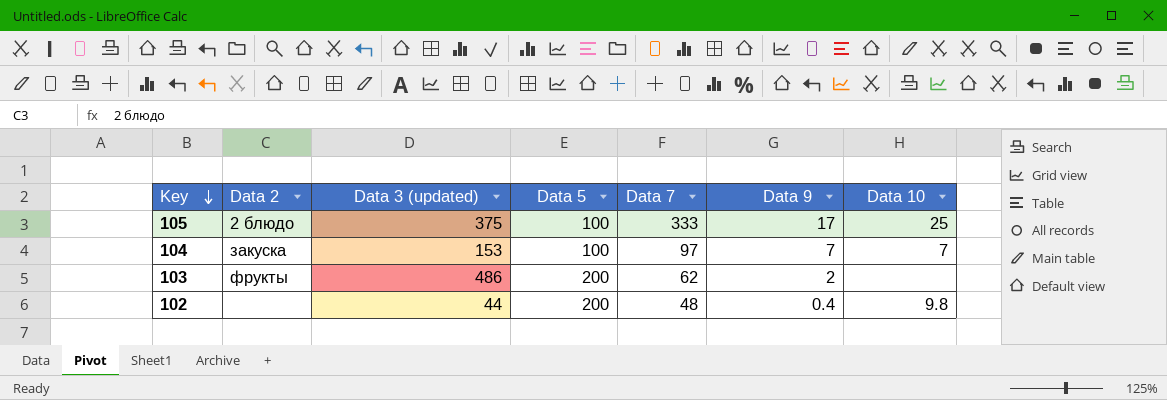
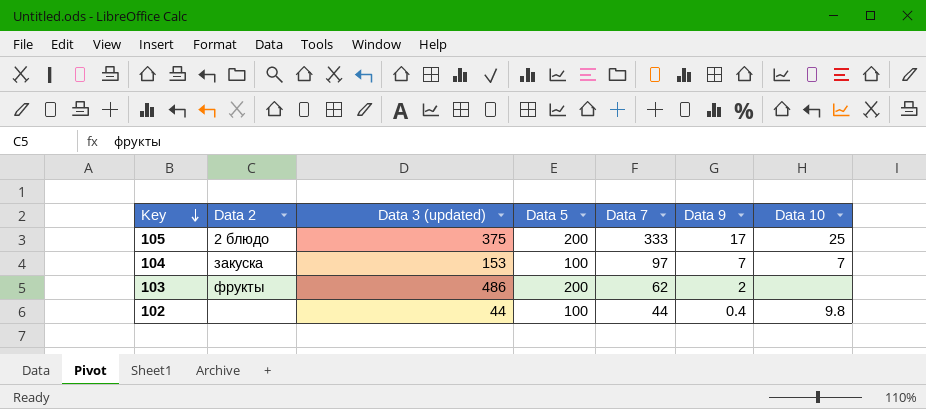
105 | Data 5: 100 -> 200
102 | Data 5: 200 -> 100
102 | Data 7: 48 -> 44

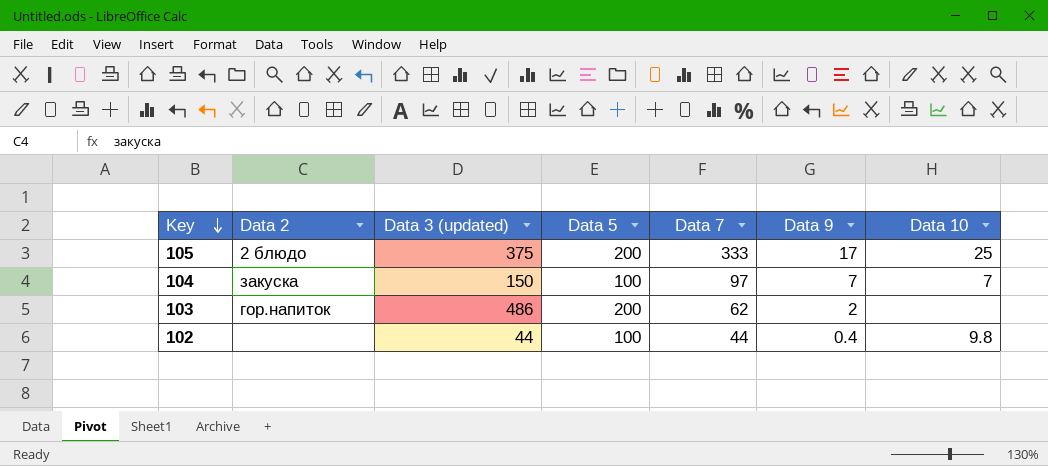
104 | Data 3 (updated): 153 -> 150
103 | Data 2: фрукты -> гор.напиток

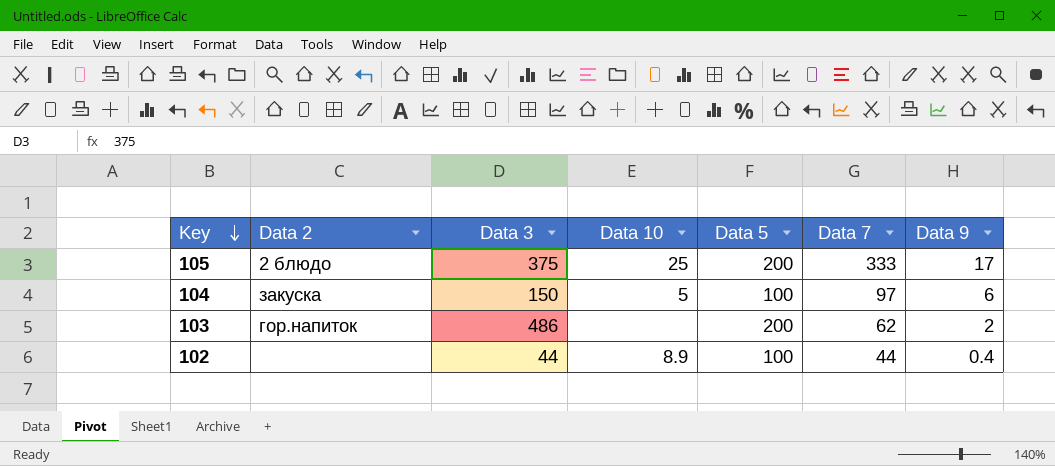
column name: Data 3 (updated) -> Data 3
column Data 10 | position: 7 -> 4
104 | Data 10: 7 -> 5
104 | Data 9: 7 -> 6
102 | Data 10: 9.8 -> 8.9

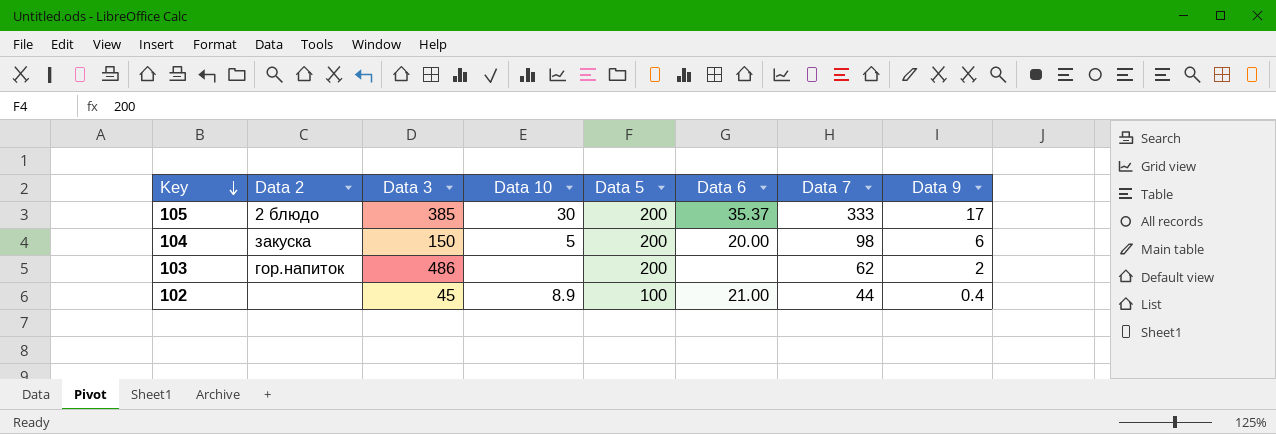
column Data 6 | position: none -> 6
105 | Data 3: 375 -> 385
105 | Data 10: 25 -> 30
104 | Data 5: 100 -> 200
104 | Data 7: 97 -> 98
102 | Data 3: 44 -> 45

